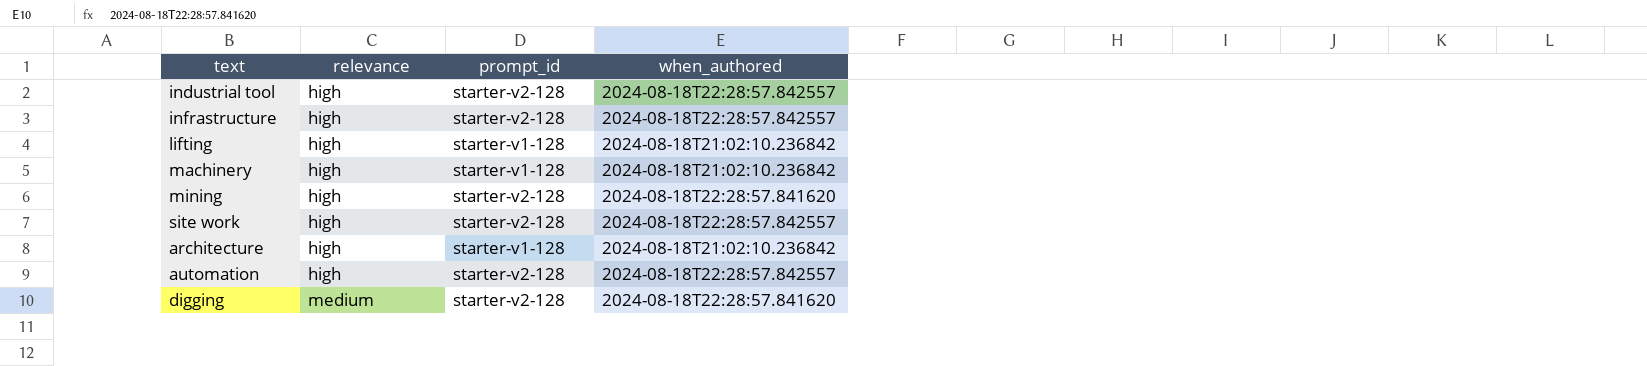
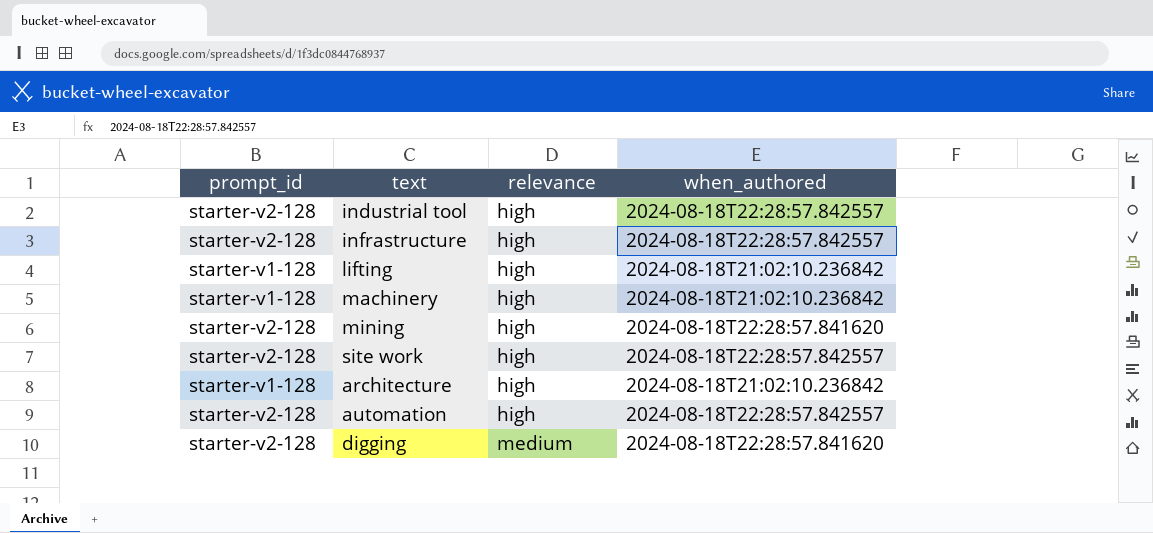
column prompt_id | position: 3 -> 1

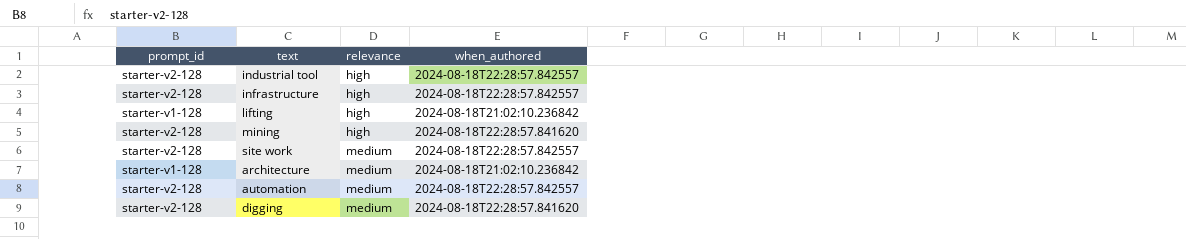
row machinery: starter-v1-128 | high | 2024-08-18T21:02:10.236842 -> none
site work | relevance: high -> medium
architecture | relevance: high -> medium
automation | relevance: high -> medium

